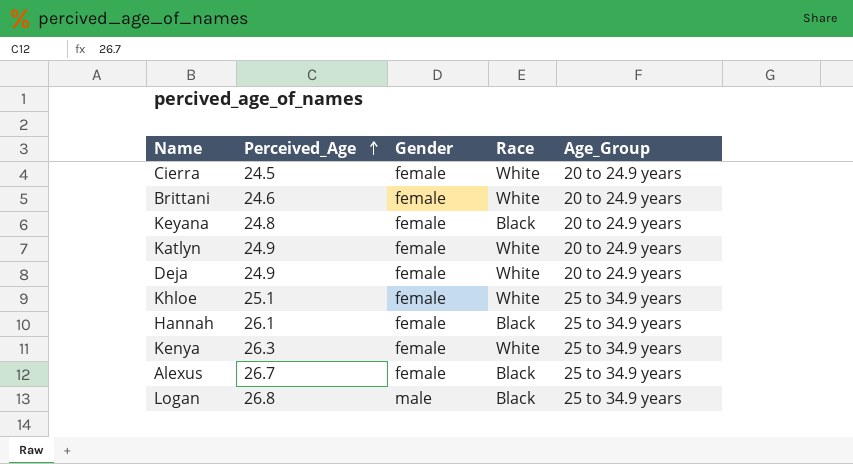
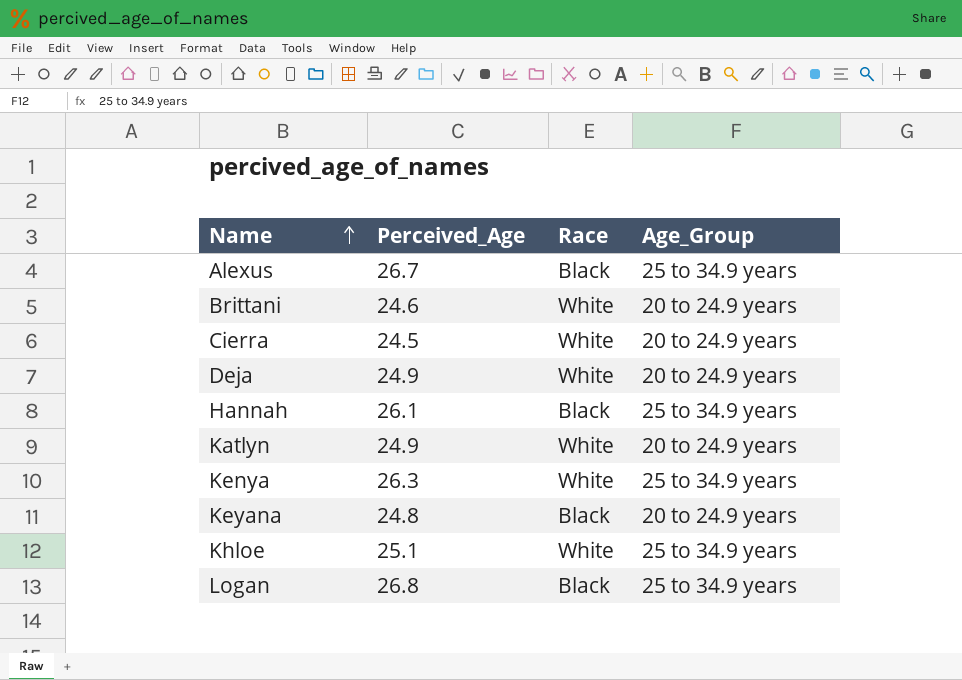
row order: Perceived_Age ascending -> Name ascending
column Gender | position: 3 -> none

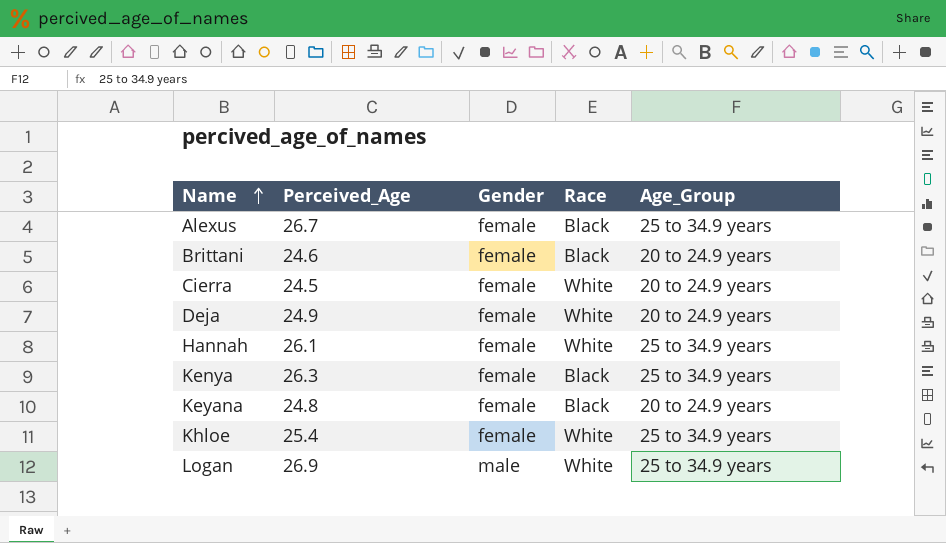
column Gender | position: none -> 3
row Katlyn: 24.9 | White | 20 to 24.9 years -> none
Brittani | Race: White -> Black
Hannah | Race: Black -> White
Kenya | Race: White -> Black
Khloe | Perceived_Age: 25.1 -> 25.4
Logan | Perceived_Age: 26.8 -> 26.9
Logan | Race: Black -> White

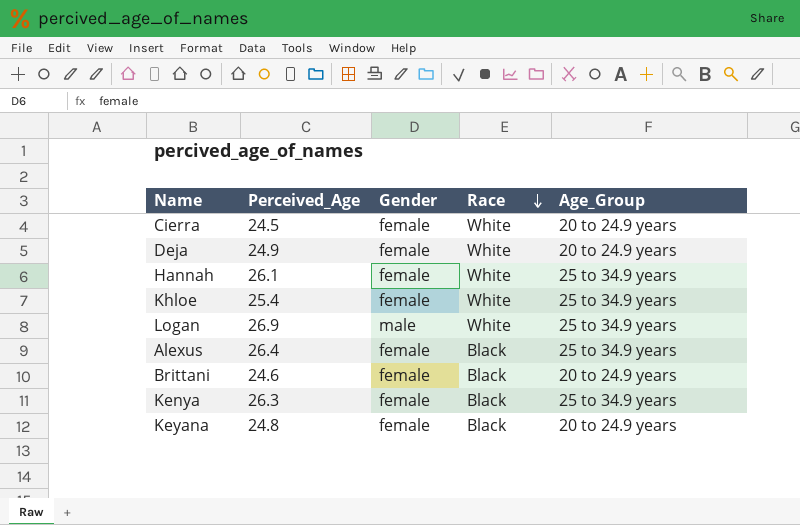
row order: Name ascending -> Race descending
Alexus | Perceived_Age: 26.7 -> 26.4

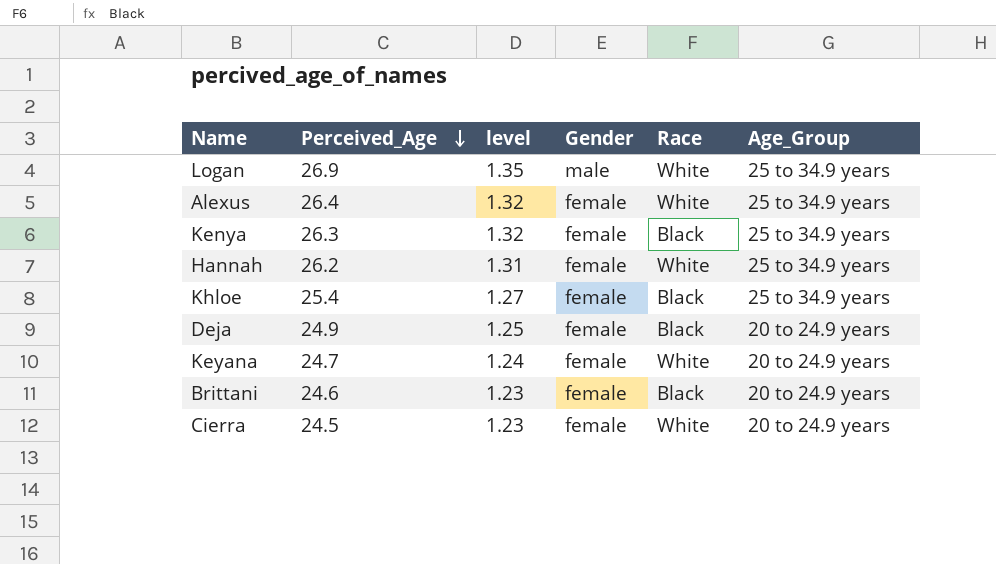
row order: Race descending -> Perceived_Age descending
column level | formula: none -> [Perceived_Age] * 0.05
Alexus | Race: Black -> White
Hannah | Perceived_Age: 26.1 -> 26.2
Khloe | Race: White -> Black
Deja | Race: White -> Black
Keyana | Perceived_Age: 24.8 -> 24.7
Keyana | Race: Black -> White

